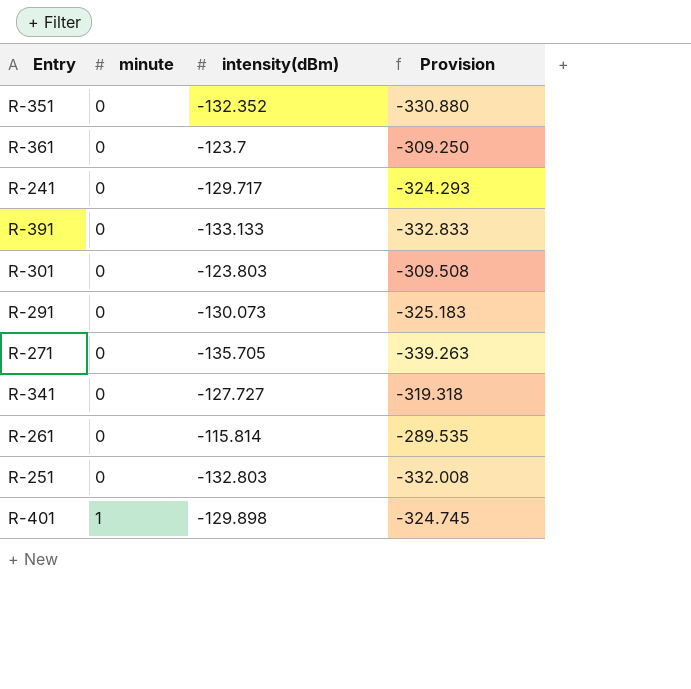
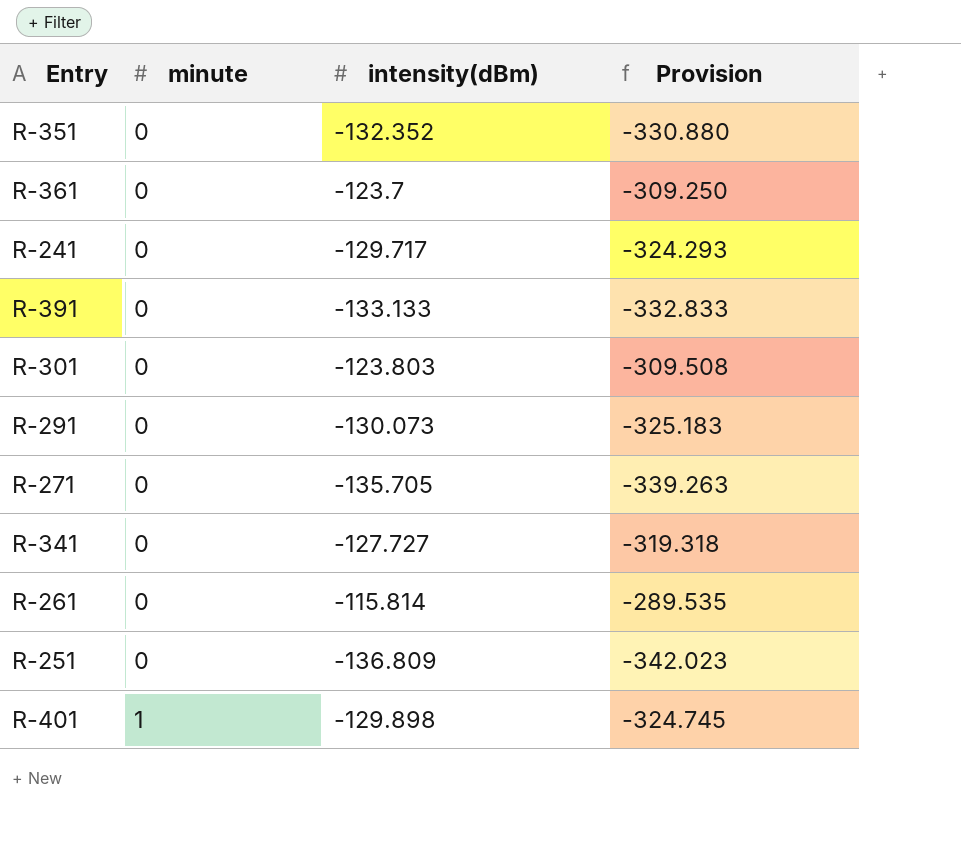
R-251 | intensity(dBm): -132.803 -> -136.809
R-251 | Provision: -332.008 -> -342.023

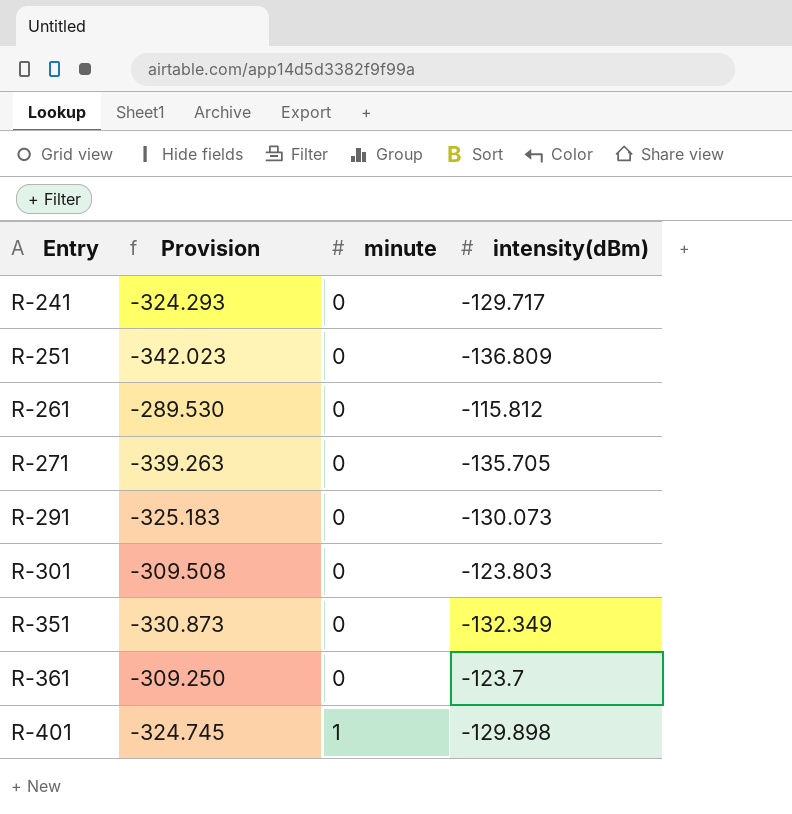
row order: minute ascending -> Entry ascending
column Provision | position: 4 -> 2
row R-391: 0 | -133.133 | -332.833 -> none
row R-341: 0 | -127.727 | -319.318 -> none
R-261 | Provision: -289.535 -> -289.530
R-261 | intensity(dBm): -115.814 -> -115.812
R-351 | Provision: -330.880 -> -330.873
R-351 | intensity(dBm): -132.352 -> -132.349

